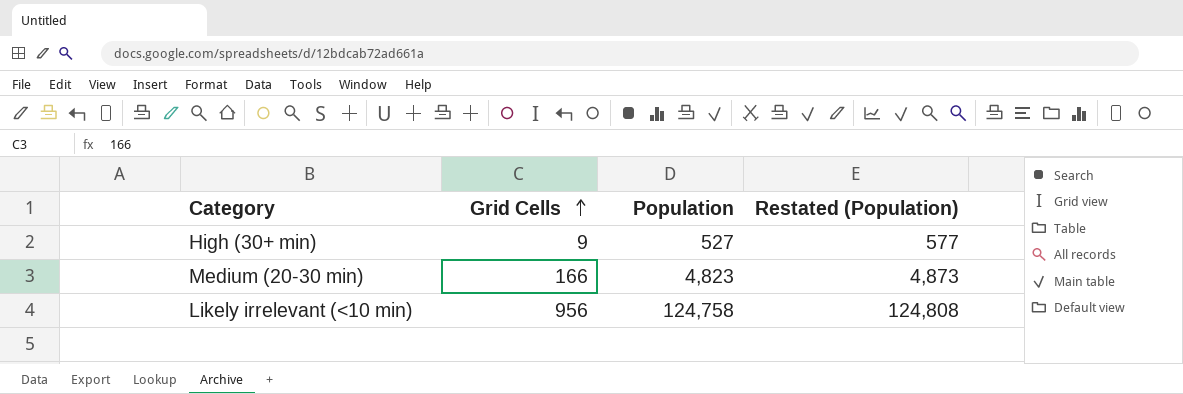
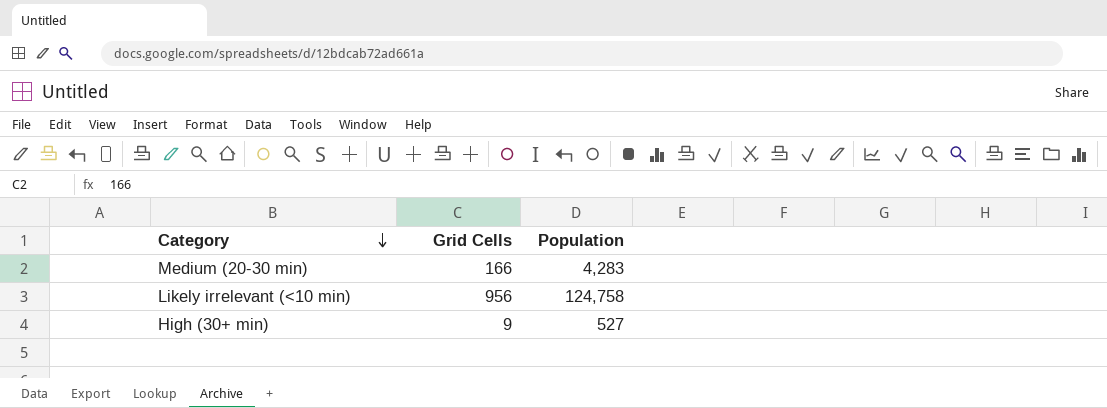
row order: Grid Cells ascending -> Category descending
column Restated (Population) | formula: [Population] + 50 -> none
Medium (20-30 min) | Population: 4,823 -> 4,283

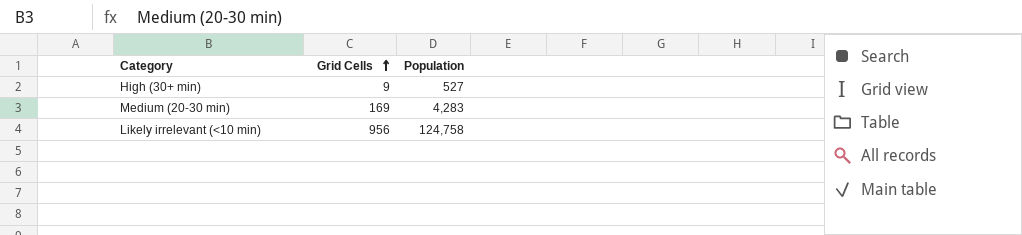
row order: Category descending -> Grid Cells ascending
Medium (20-30 min) | Grid Cells: 166 -> 169

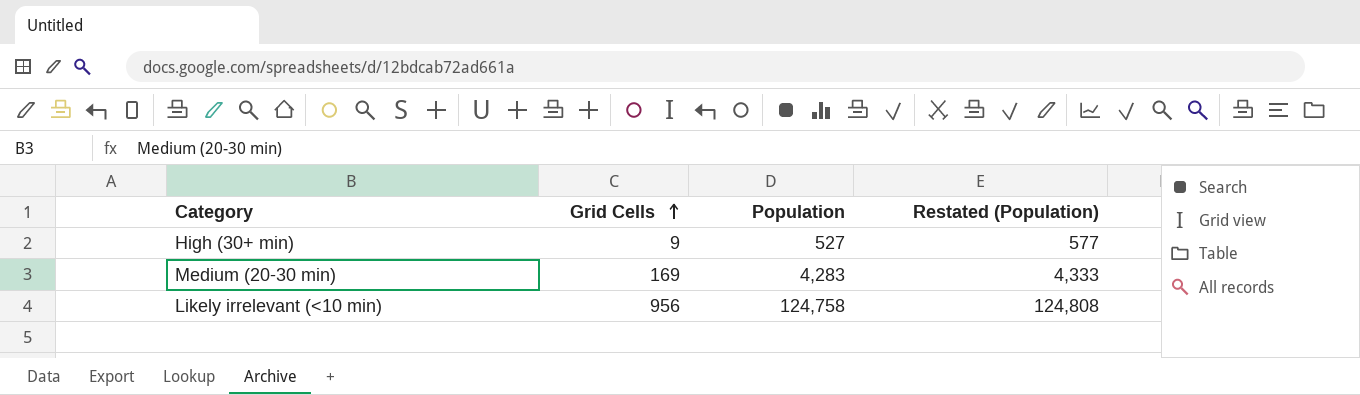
column Restated (Population) | formula: none -> [Population] + 50

